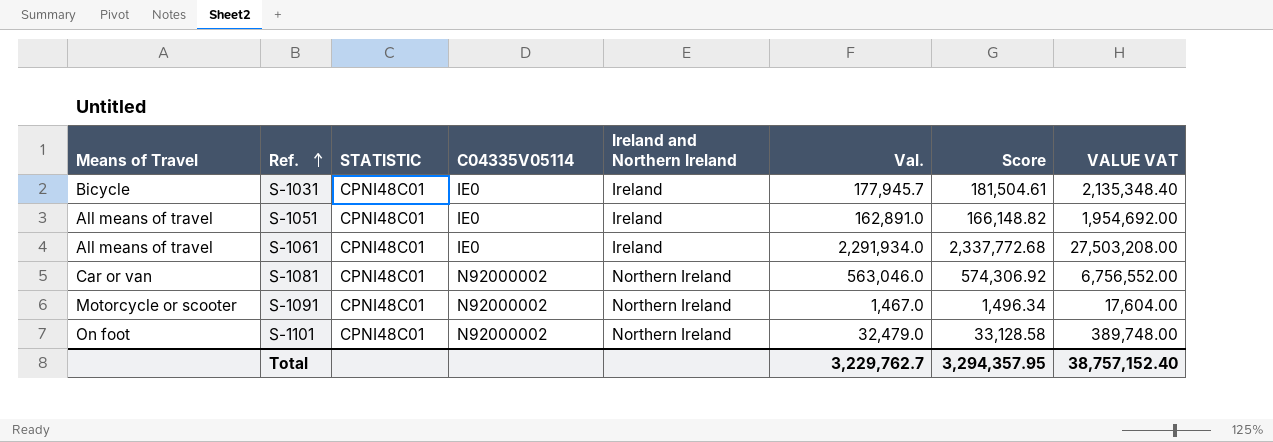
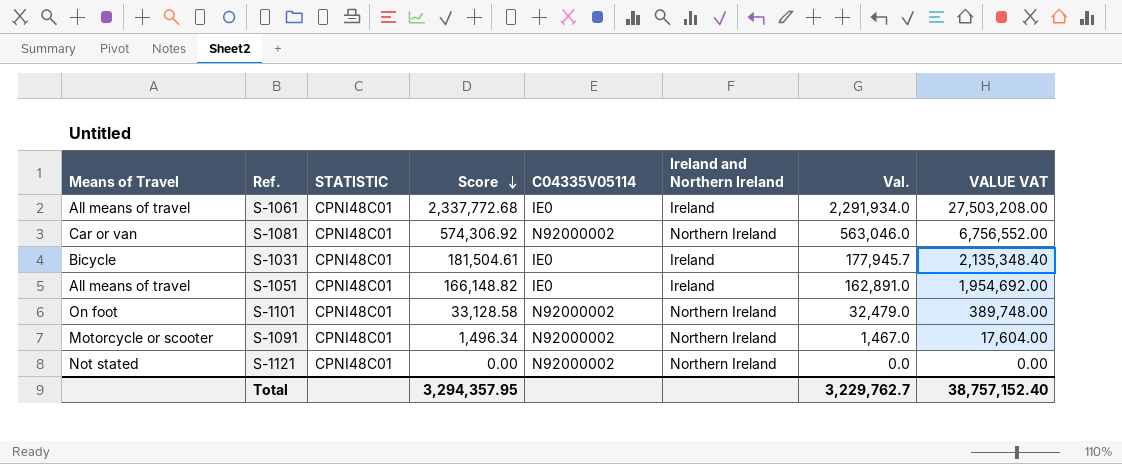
row order: Ref. ascending -> Score descending
column Score | position: 7 -> 4
row S-1121: none -> Not stated | CPNI48C01 | 0.00 | N92000002 | Northern Ireland | 0.0 | 0.00

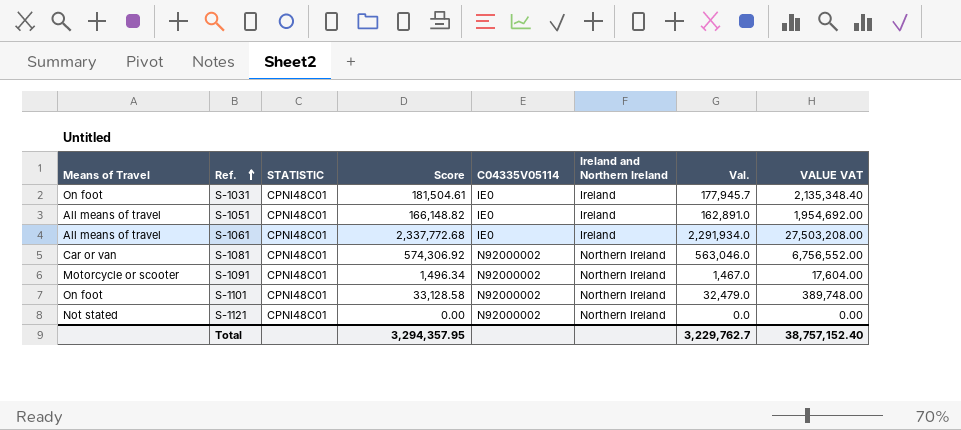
row order: Score descending -> Ref. ascending
S-1031 | Means of Travel: Bicycle -> On foot

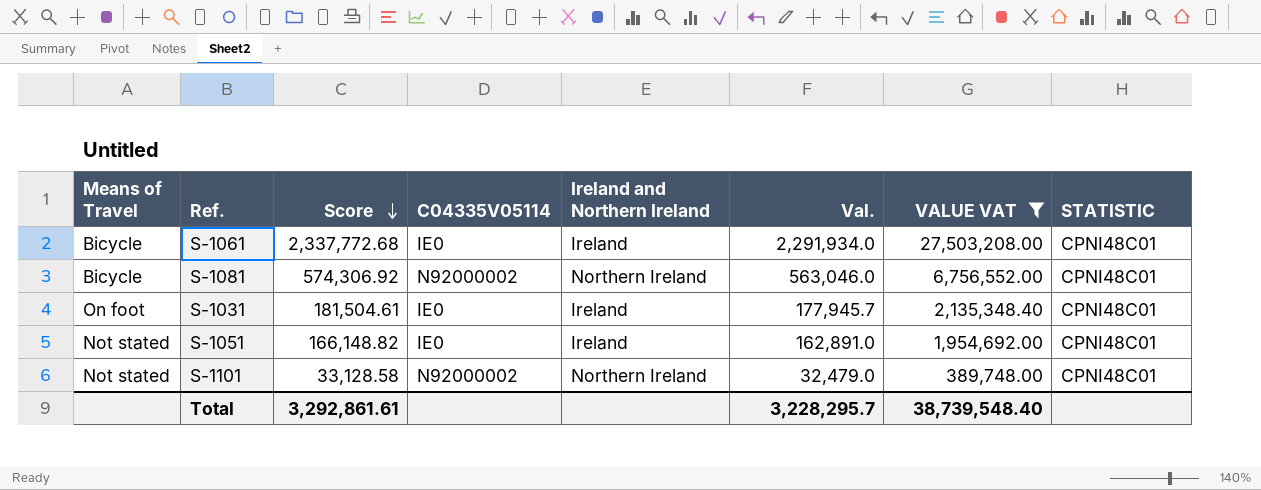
filter: none -> VALUE VAT >= 389,748.00
row order: Ref. ascending -> Score descending
column STATISTIC | position: 3 -> 8
S-1061 | Means of Travel: All means of travel -> Bicycle
S-1081 | Means of Travel: Car or van -> Bicycle
S-1051 | Means of Travel: All means of travel -> Not stated
S-1101 | Means of Travel: On foot -> Not stated
Total | Score: 3,294,357.95 -> 3,292,861.61
Total | Val.: 3,229,762.7 -> 3,228,295.7
Total | VALUE VAT: 38,757,152.40 -> 38,739,548.40

